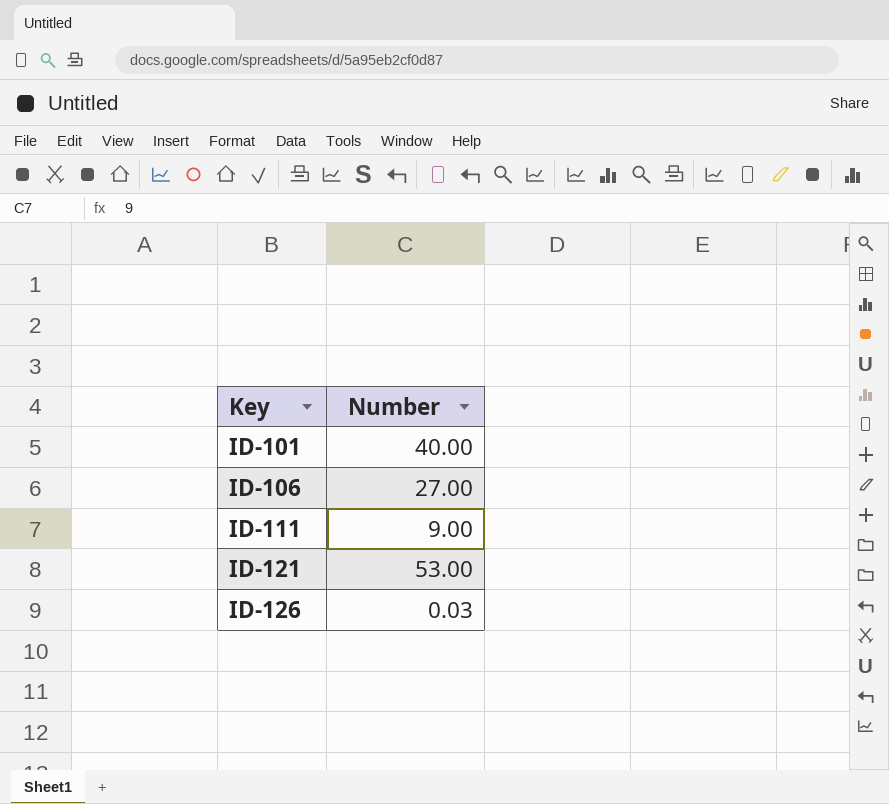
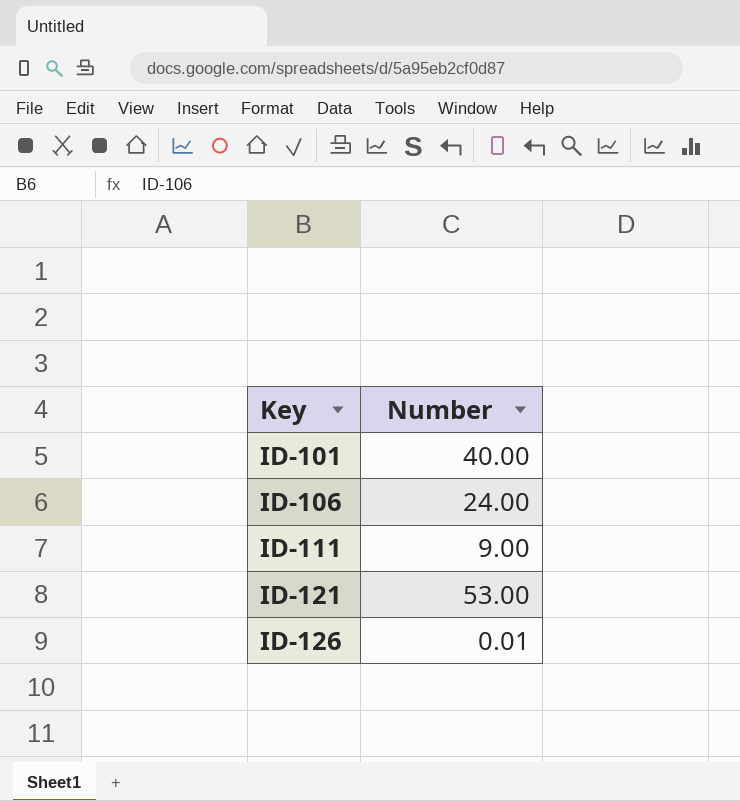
ID-106 | Number: 27.00 -> 24.00
ID-126 | Number: 0.03 -> 0.01

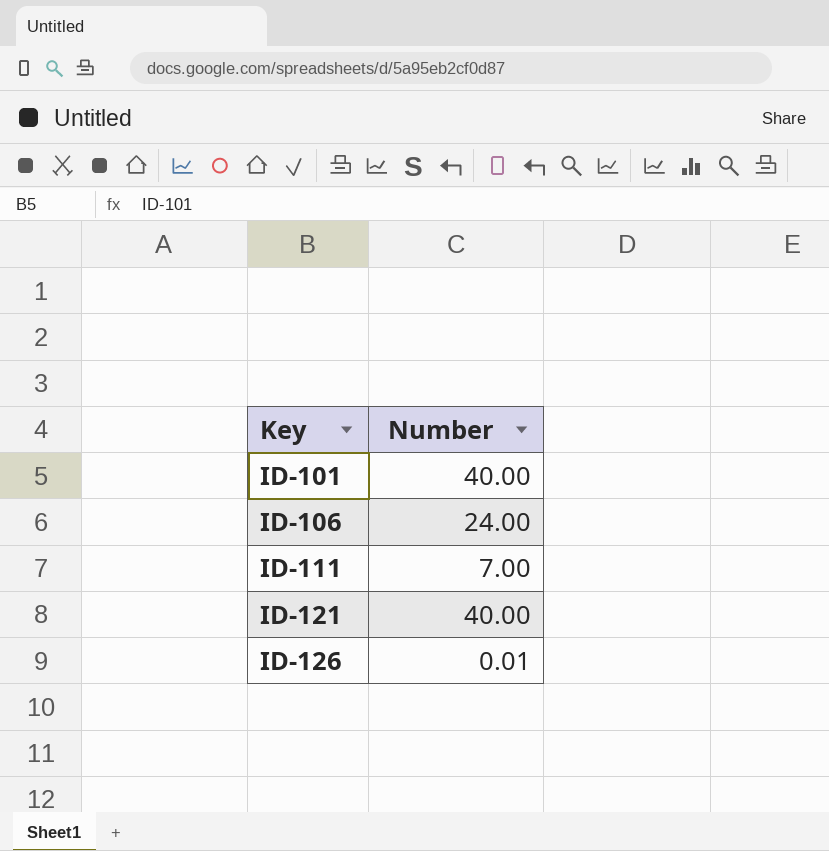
ID-111 | Number: 9.00 -> 7.00
ID-121 | Number: 53.00 -> 40.00

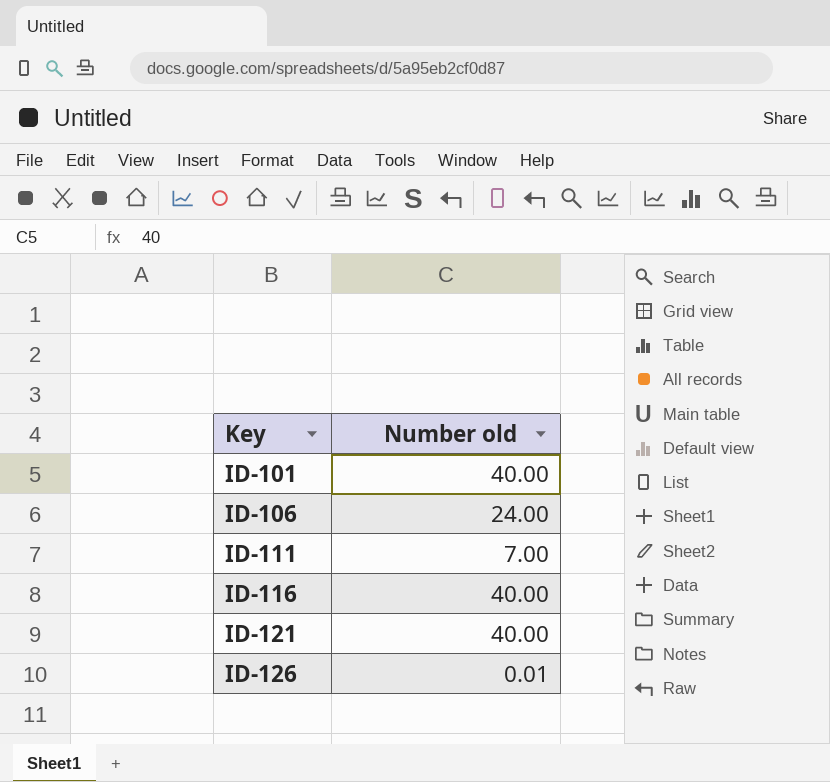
column name: Number -> Number old
row ID-116: none -> 40.00

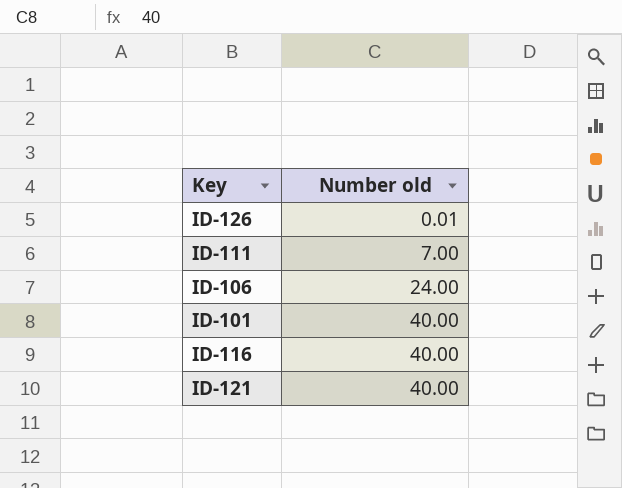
row order: Key ascending -> Number old ascending

